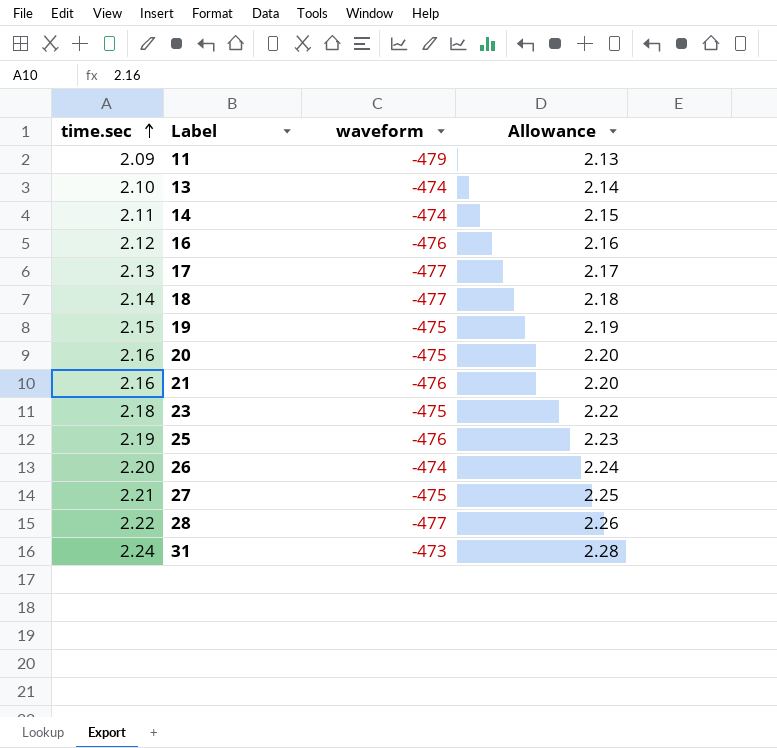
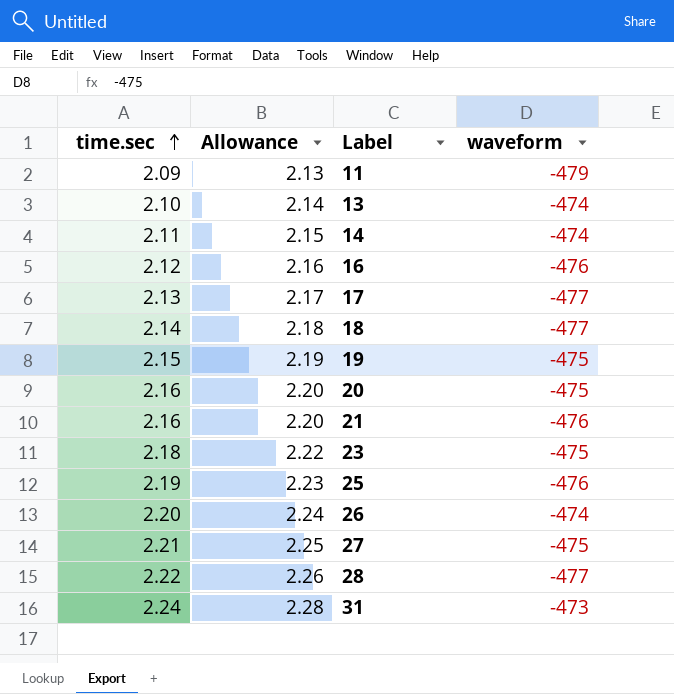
column Allowance | position: 4 -> 2

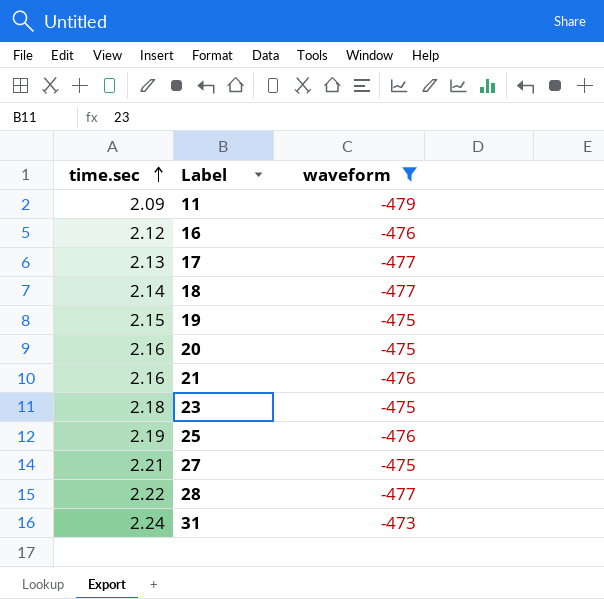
filter: none -> waveform != -474
column Allowance | formula: [time.sec] * 1.02 -> none

